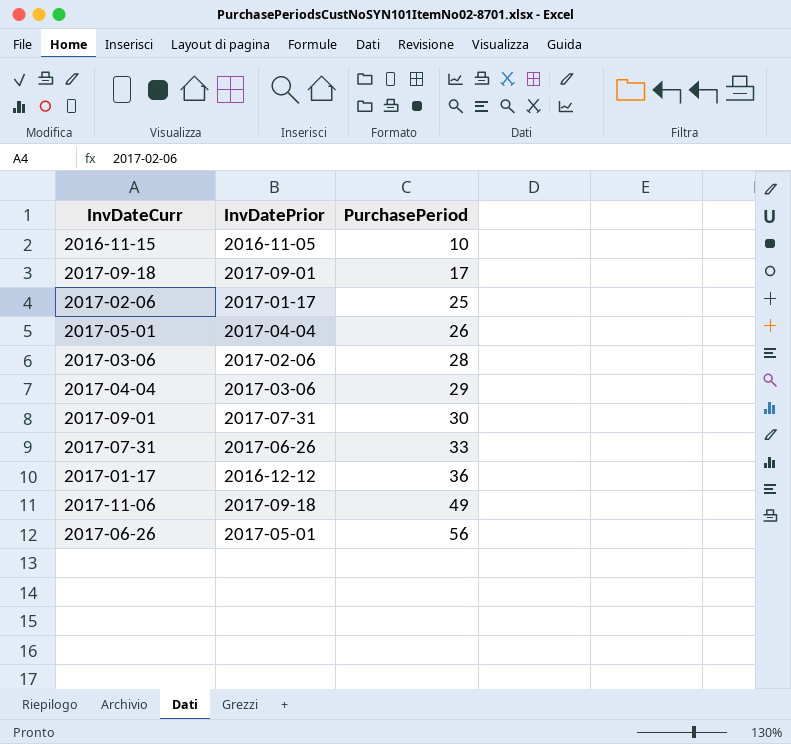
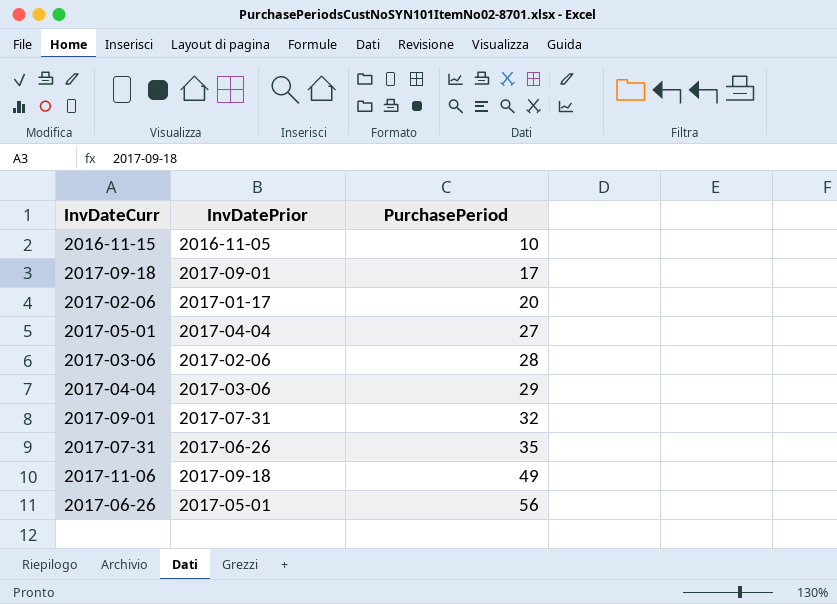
row 2017-01-17: 2016-12-12 | 36 -> none
2017-02-06 | PurchasePeriod: 25 -> 20
2017-05-01 | PurchasePeriod: 26 -> 27
2017-09-01 | PurchasePeriod: 30 -> 32
2017-07-31 | PurchasePeriod: 33 -> 35

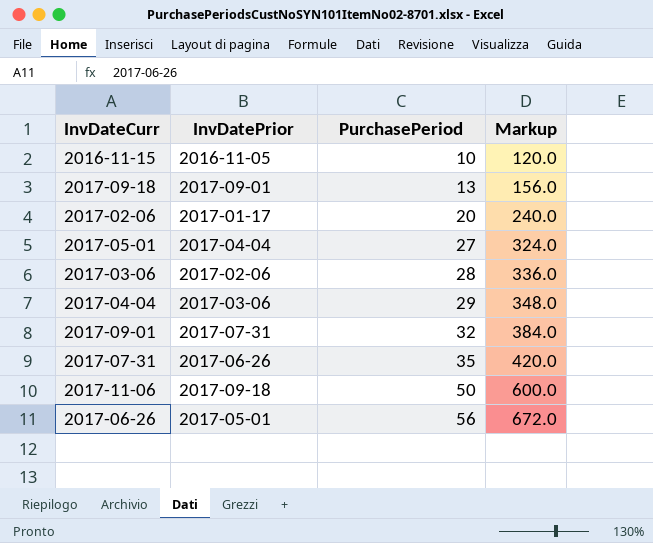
column Markup | formula: none -> [PurchasePeriod] * 12
2017-09-18 | PurchasePeriod: 17 -> 13
2017-11-06 | PurchasePeriod: 49 -> 50

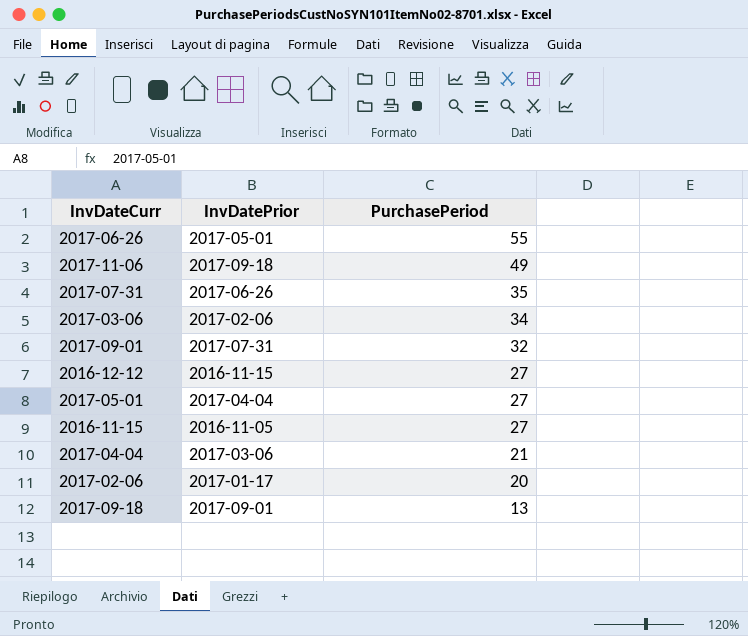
row order: PurchasePeriod ascending -> PurchasePeriod descending
column Markup | formula: [PurchasePeriod] * 12 -> none
2017-06-26 | PurchasePeriod: 56 -> 55
2017-11-06 | PurchasePeriod: 50 -> 49
2017-03-06 | PurchasePeriod: 28 -> 34
row 2016-12-12: none -> 2016-11-15 | 27
2016-11-15 | PurchasePeriod: 10 -> 27
2017-04-04 | PurchasePeriod: 29 -> 21

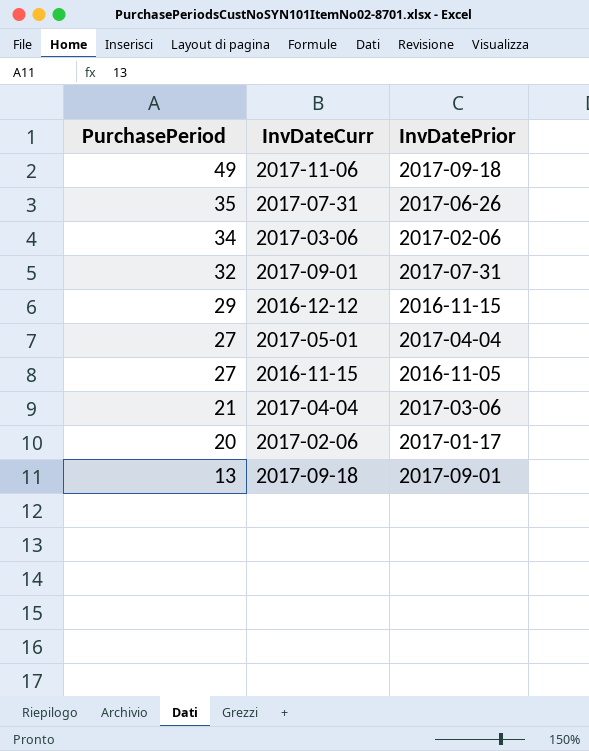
column PurchasePeriod | position: 3 -> 1
row 2017-06-26: 2017-05-01 | 55 -> none
2016-12-12 | PurchasePeriod: 27 -> 29

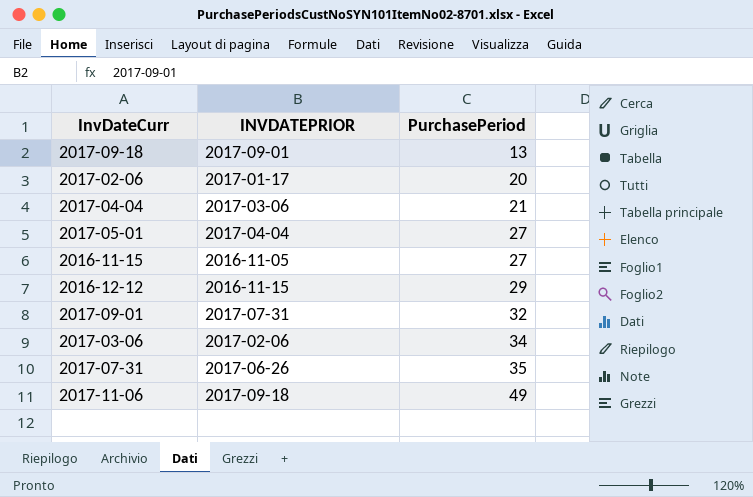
row order: PurchasePeriod descending -> PurchasePeriod ascending
column name: InvDatePrior -> INVDATEPRIOR
column PurchasePeriod | position: 1 -> 3

